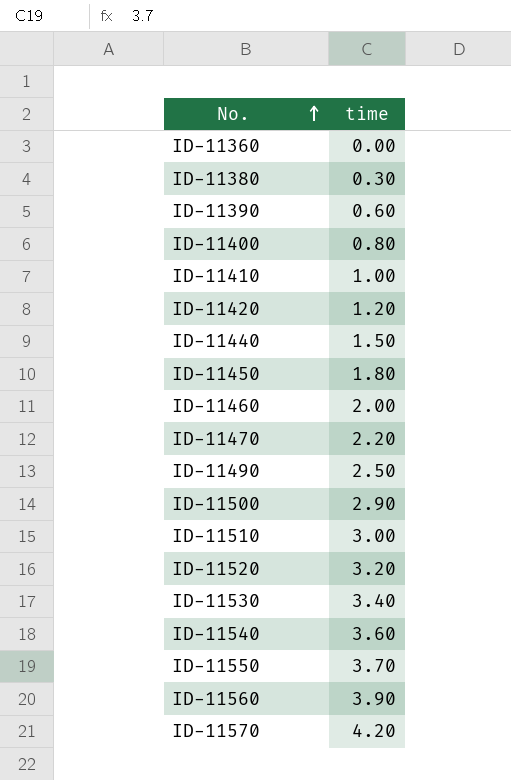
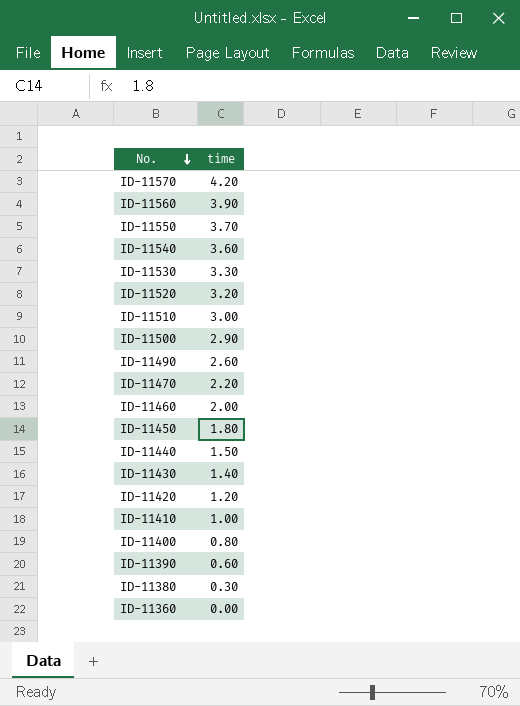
row order: No. ascending -> No. descending
ID-11530 | time: 3.40 -> 3.30
ID-11490 | time: 2.50 -> 2.60
row ID-11430: none -> 1.40

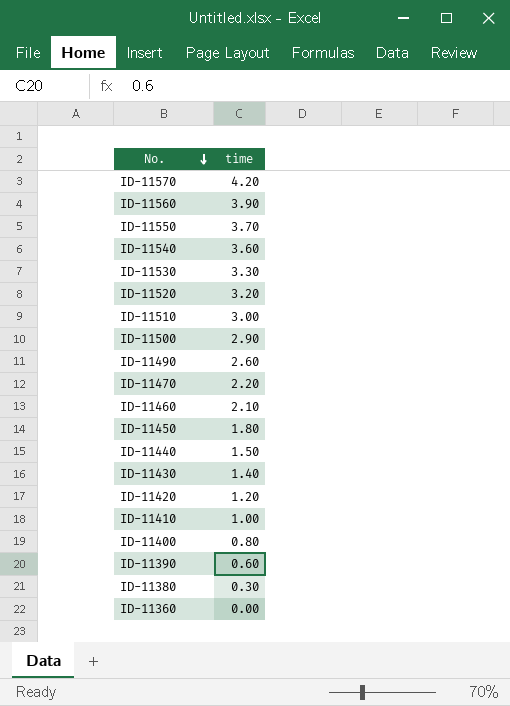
ID-11460 | time: 2.00 -> 2.10

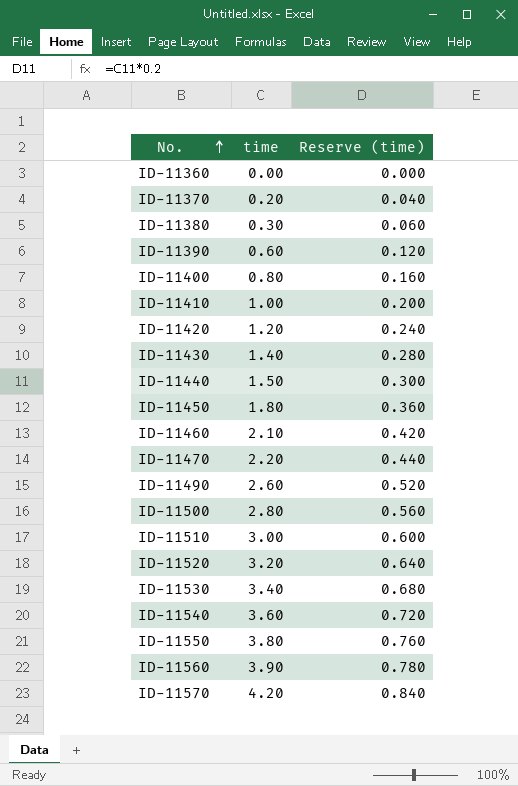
row order: No. descending -> No. ascending
column Reserve (time) | formula: none -> [time] * 0.2
row ID-11370: none -> 0.20 | 0.040
ID-11500 | time: 2.90 -> 2.80
ID-11530 | time: 3.30 -> 3.40
ID-11550 | time: 3.70 -> 3.80

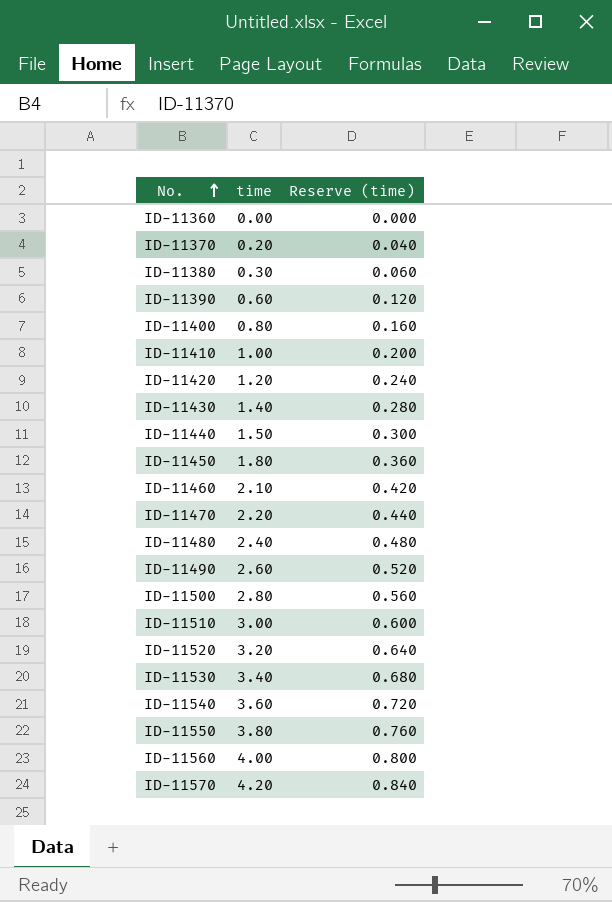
row ID-11480: none -> 2.40 | 0.480
ID-11560 | time: 3.90 -> 4.00
ID-11560 | Reserve (time): 0.780 -> 0.800

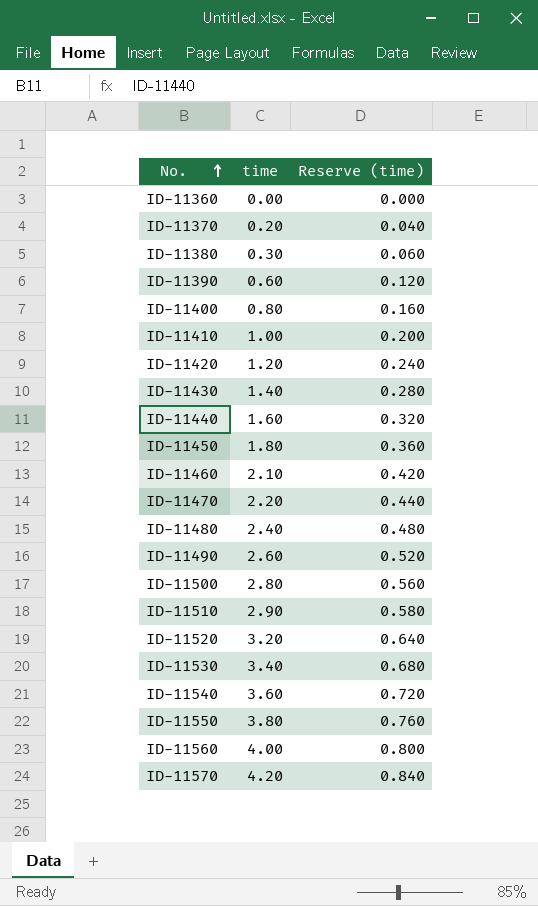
ID-11440 | time: 1.50 -> 1.60
ID-11440 | Reserve (time): 0.300 -> 0.320
ID-11510 | time: 3.00 -> 2.90
ID-11510 | Reserve (time): 0.600 -> 0.580

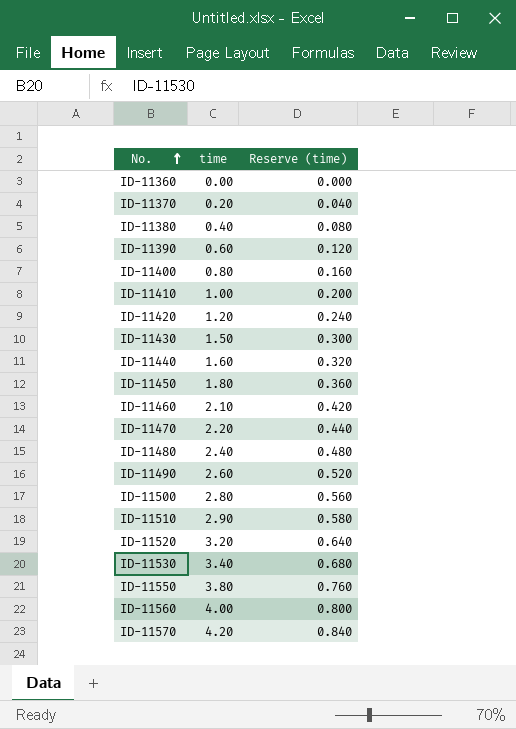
row ID-11540: 3.60 | 0.720 -> none
ID-11380 | time: 0.30 -> 0.40
ID-11380 | Reserve (time): 0.060 -> 0.080
ID-11430 | time: 1.40 -> 1.50
ID-11430 | Reserve (time): 0.280 -> 0.300

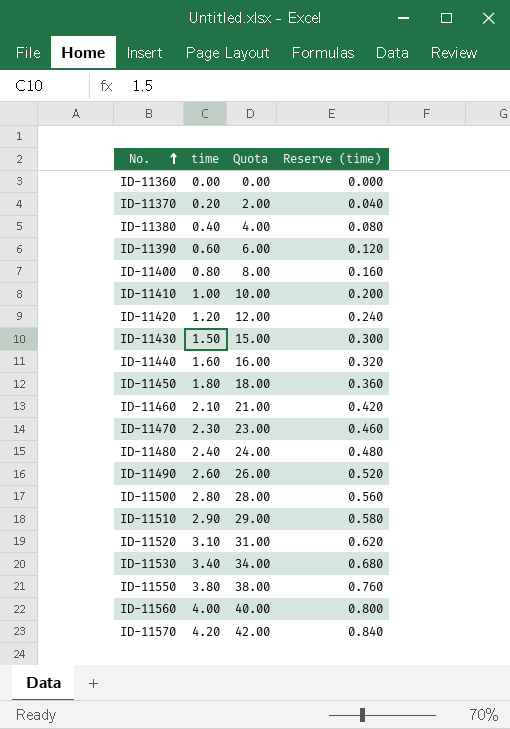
column Quota | formula: none -> [time] * 10
ID-11470 | time: 2.20 -> 2.30
ID-11470 | Reserve (time): 0.440 -> 0.460
ID-11520 | time: 3.20 -> 3.10
ID-11520 | Reserve (time): 0.640 -> 0.620

